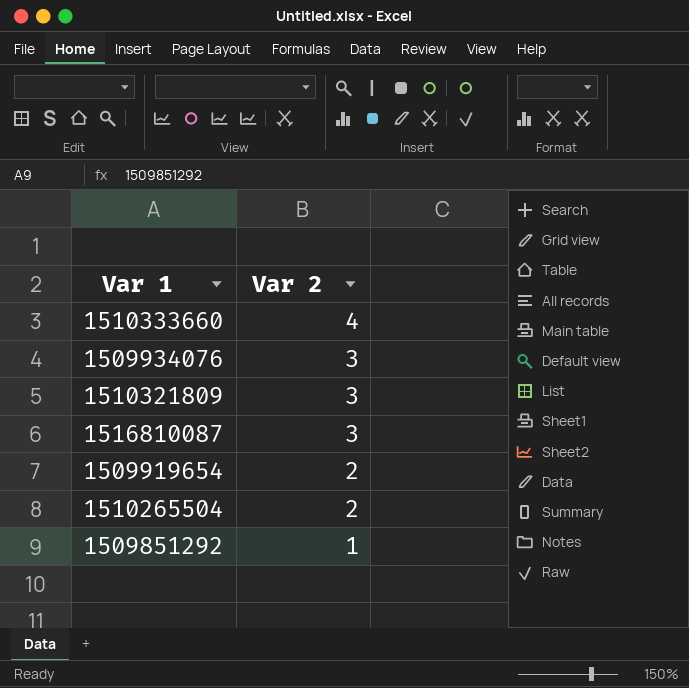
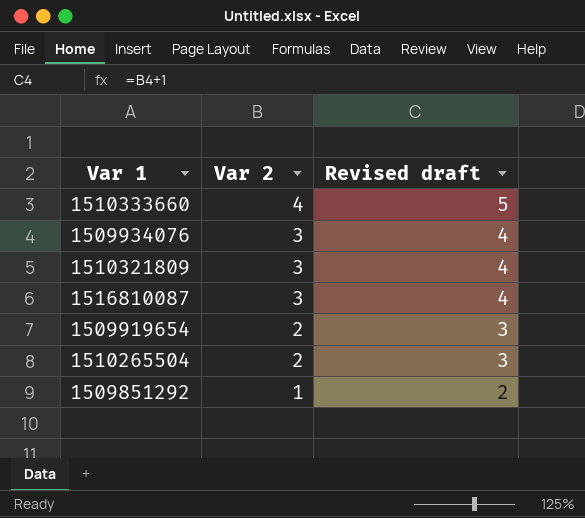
column Revised draft | formula: none -> [Var 2] + 1

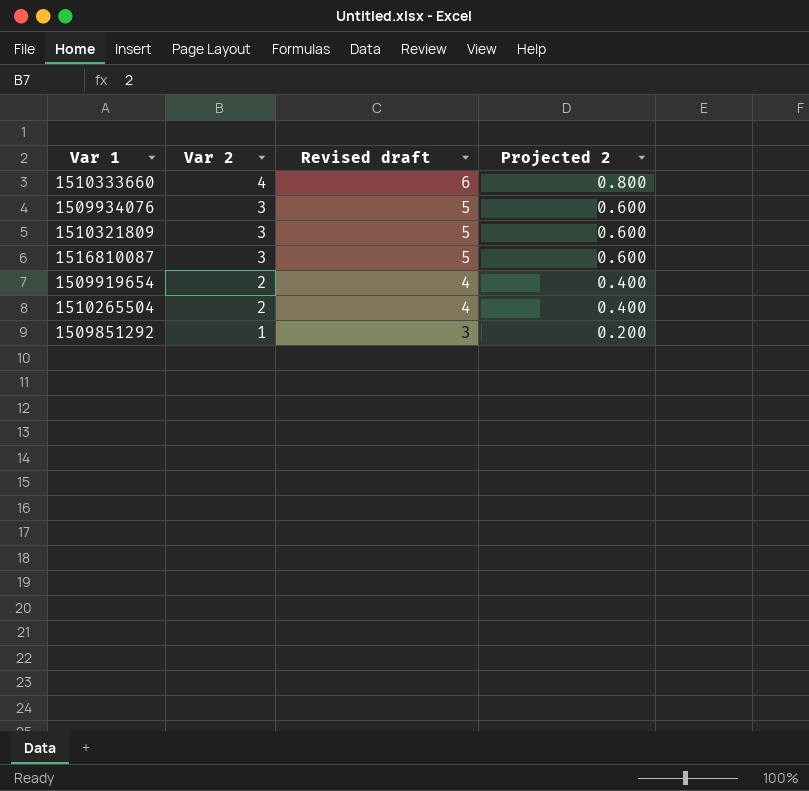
column Revised draft | formula: [Var 2] + 1 -> [Var 2] + 2
column Projected 2 | formula: none -> [Var 2] * 0.2

